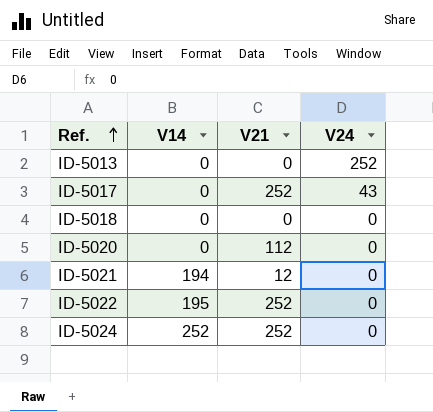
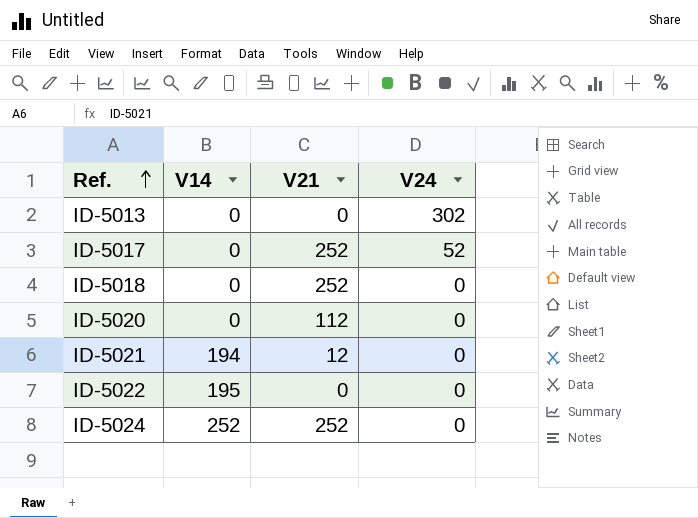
ID-5013 | V24: 252 -> 302
ID-5017 | V24: 43 -> 52
ID-5018 | V21: 0 -> 252
ID-5022 | V21: 252 -> 0

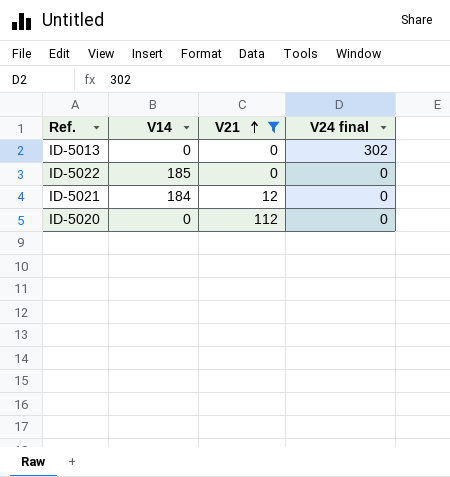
filter: none -> V21 != 252
row order: Ref. ascending -> V21 ascending
column name: V24 -> V24 final
ID-5022 | V14: 195 -> 185
ID-5021 | V14: 194 -> 184

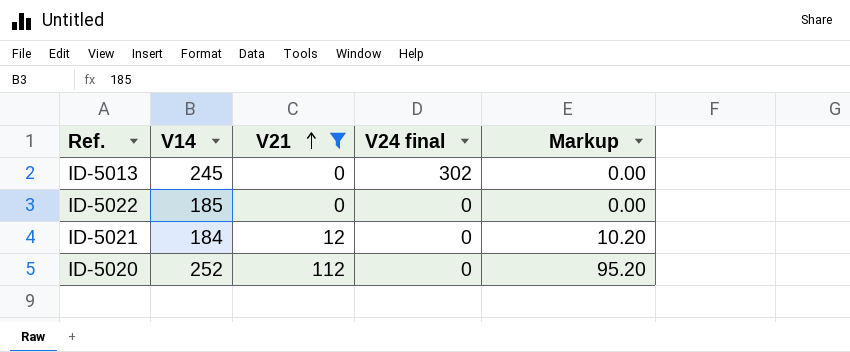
column Markup | formula: none -> [V21] * 0.85
ID-5013 | V14: 0 -> 245
ID-5020 | V14: 0 -> 252

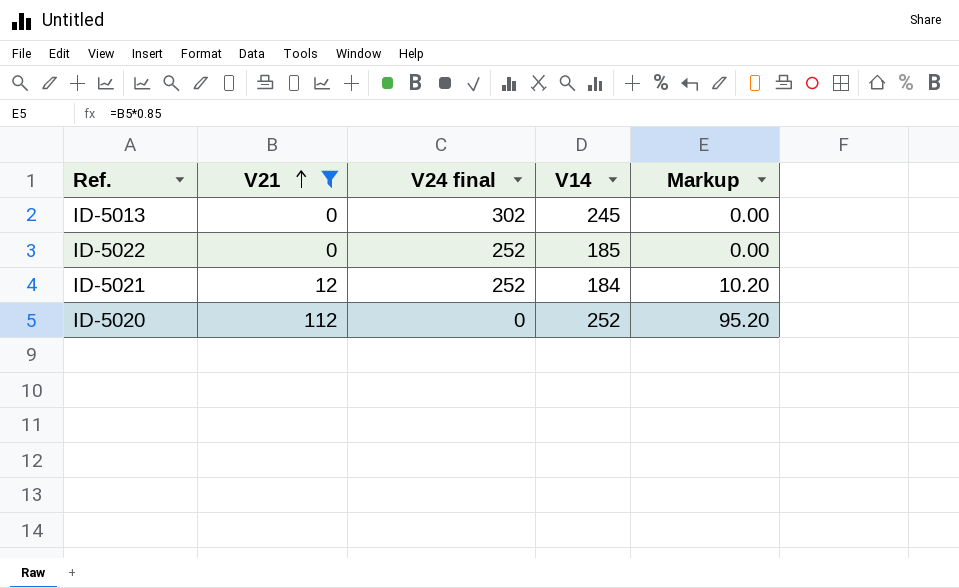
column V14 | position: 2 -> 4
ID-5022 | V24 final: 0 -> 252
ID-5021 | V24 final: 0 -> 252

